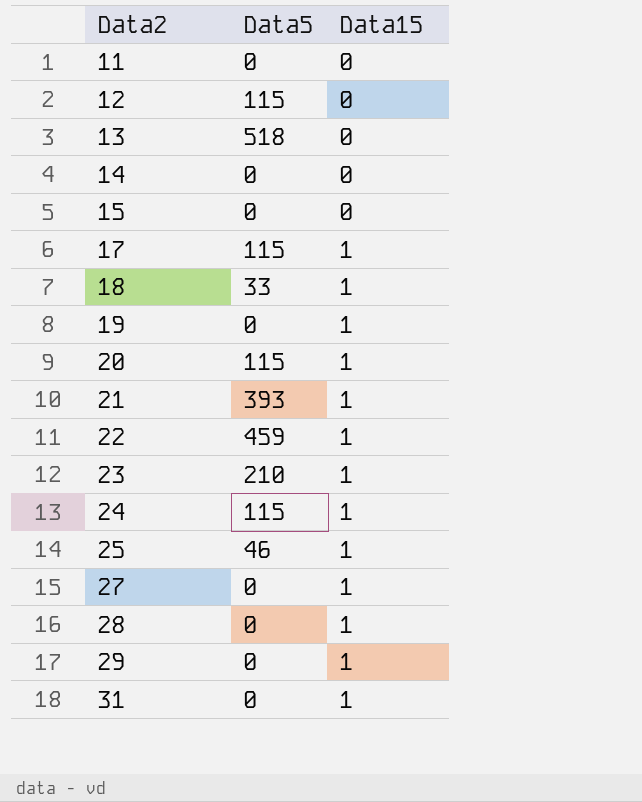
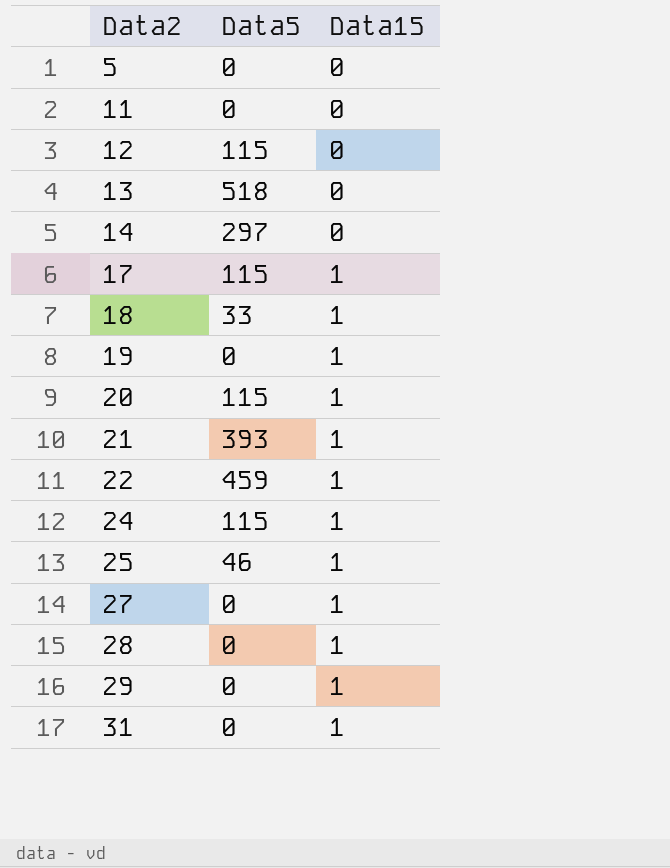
row 15: 0 | 0 -> none
row 23: 210 | 1 -> none
row 5: none -> 0 | 0
14 | Data5: 0 -> 297

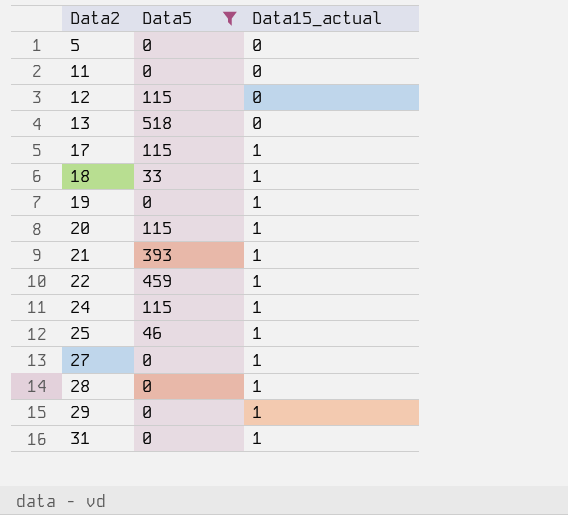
filter: none -> Data5 != 297
column name: Data15 -> Data15_actual

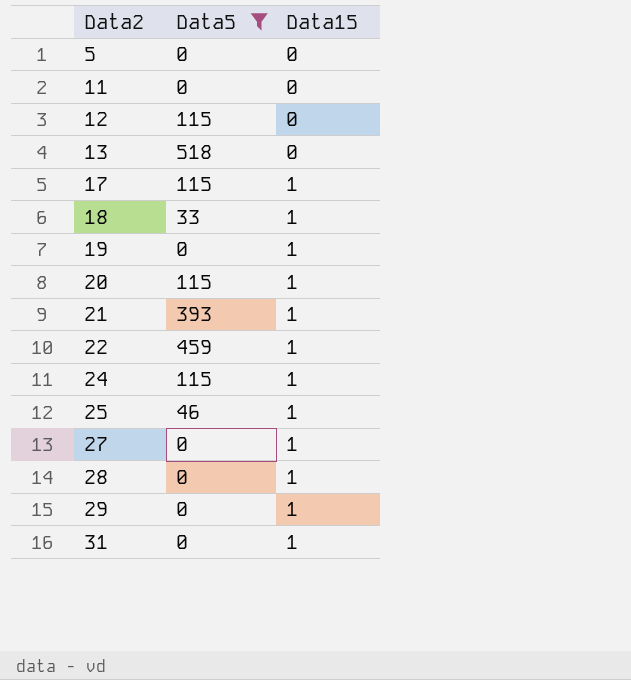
column name: Data15_actual -> Data15

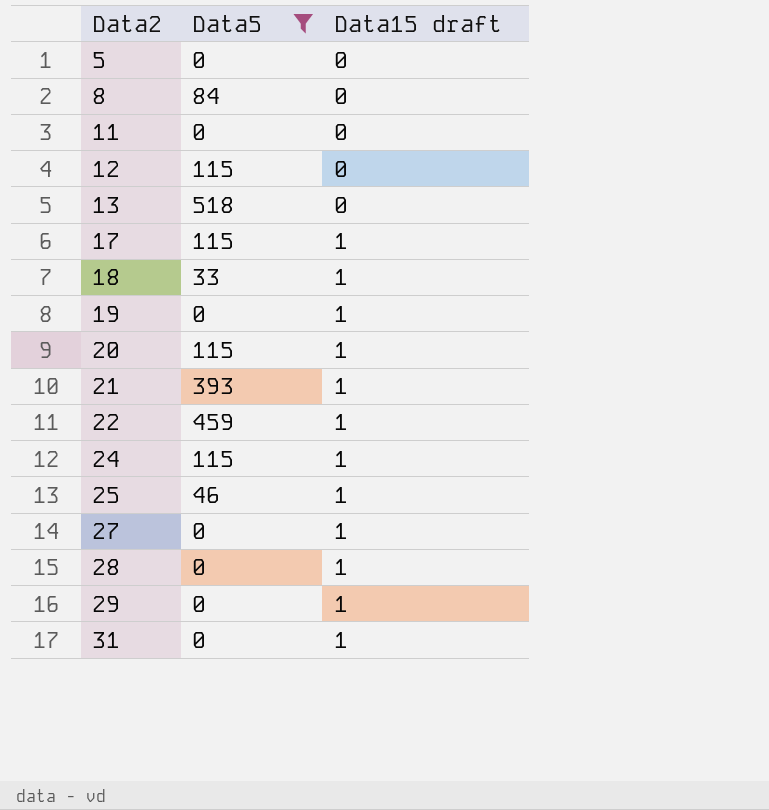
column name: Data15 -> Data15 draft
row 8: none -> 84 | 0

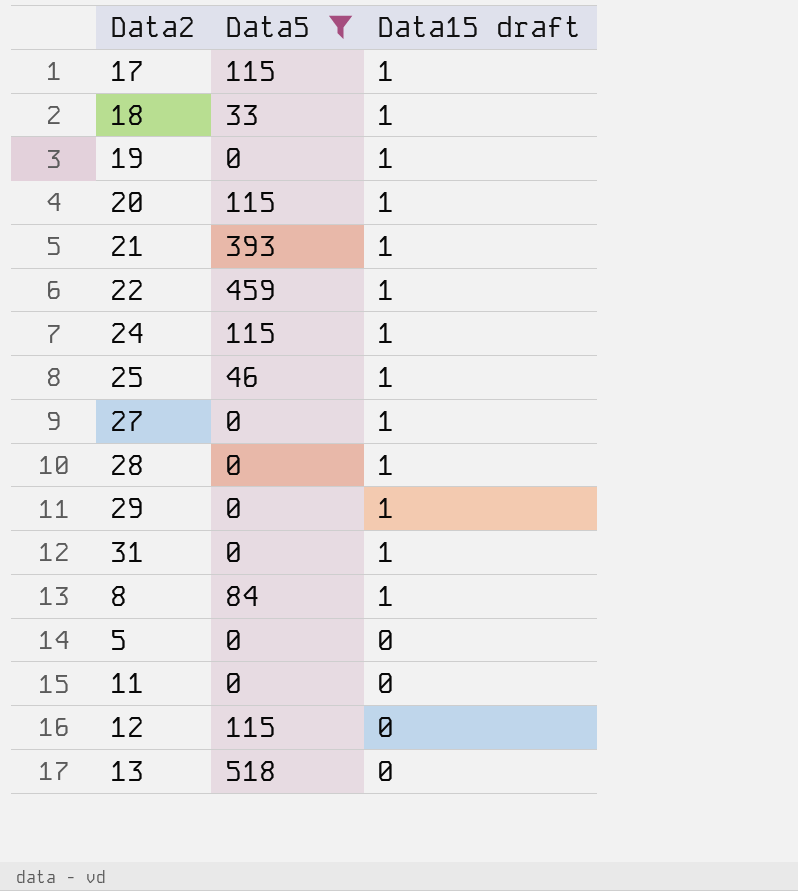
row order: Data2 ascending -> Data15 draft descending
8 | Data15 draft: 0 -> 1

